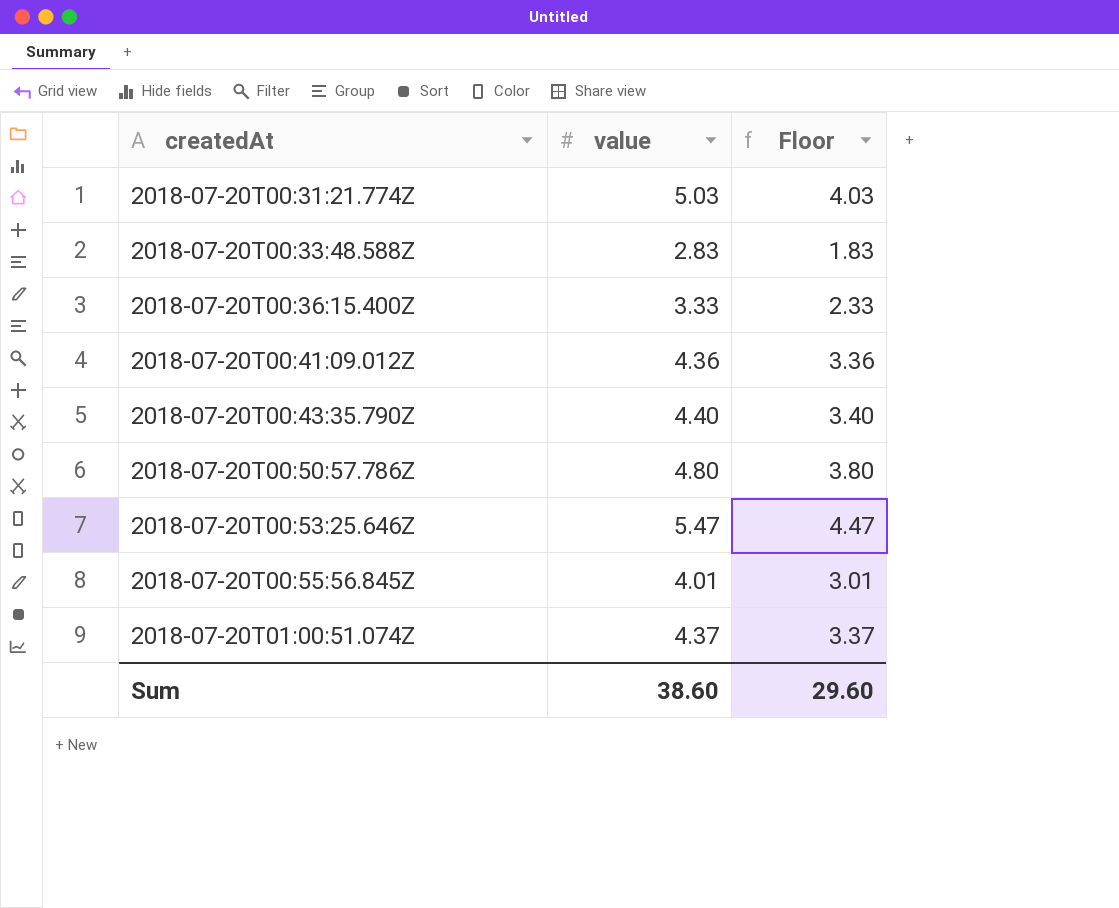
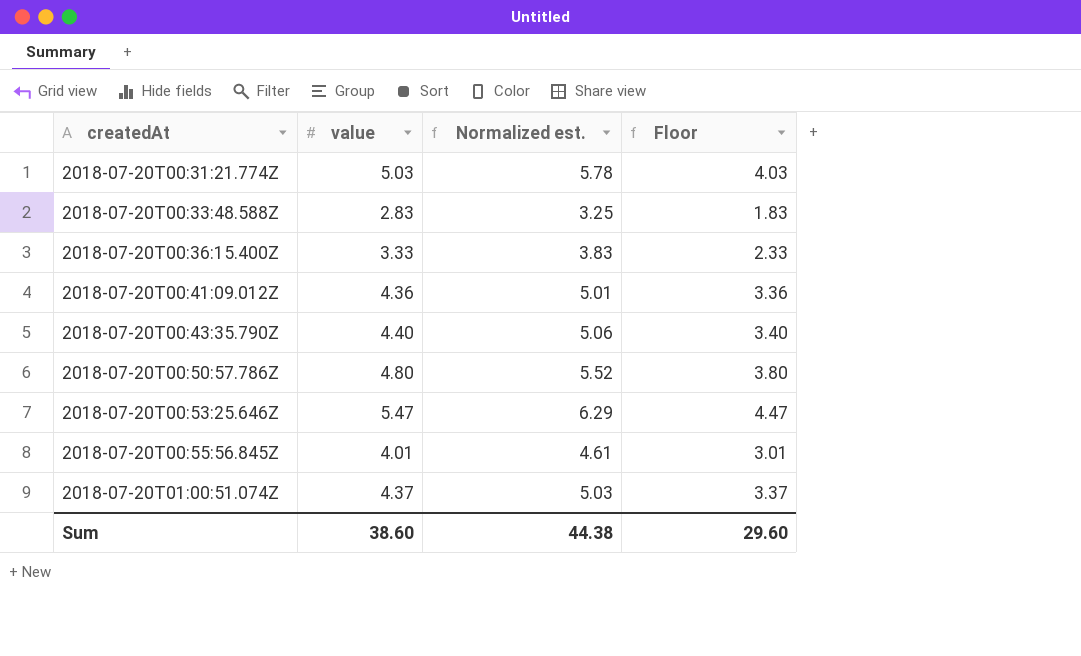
column Normalized est. | formula: none -> [value] * 1.15

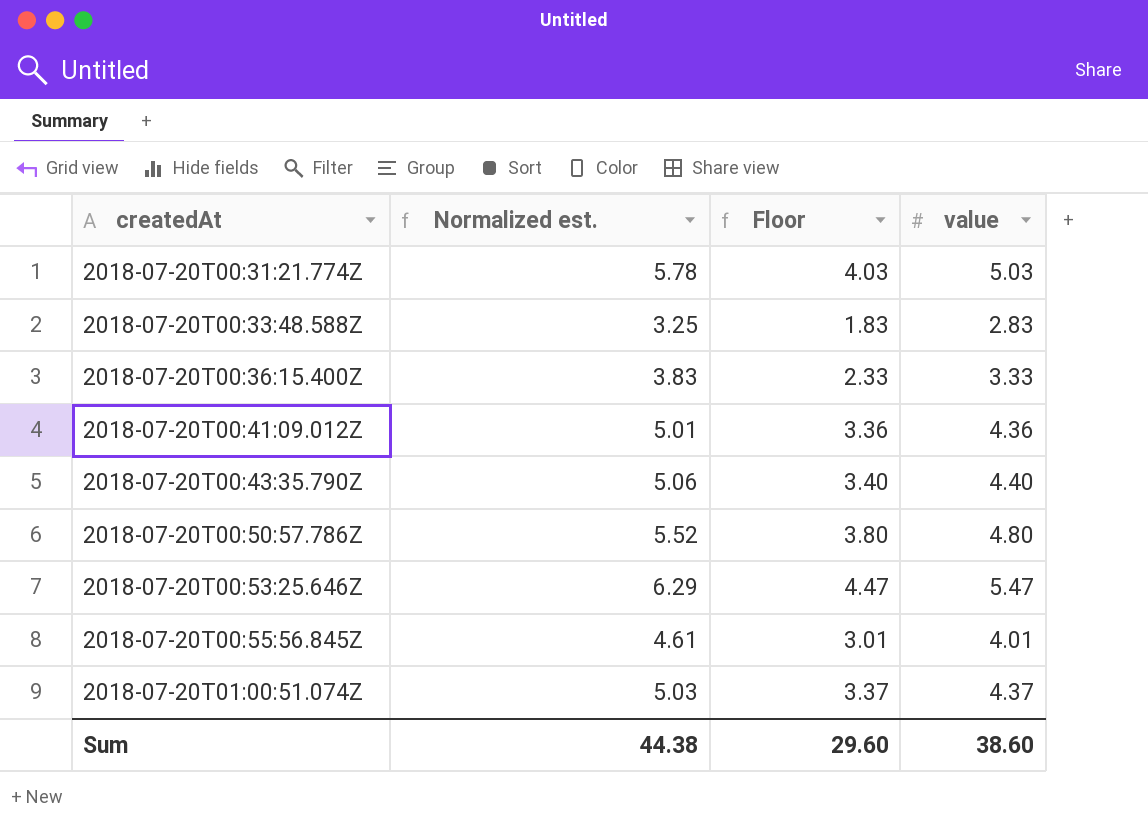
column value | position: 2 -> 4

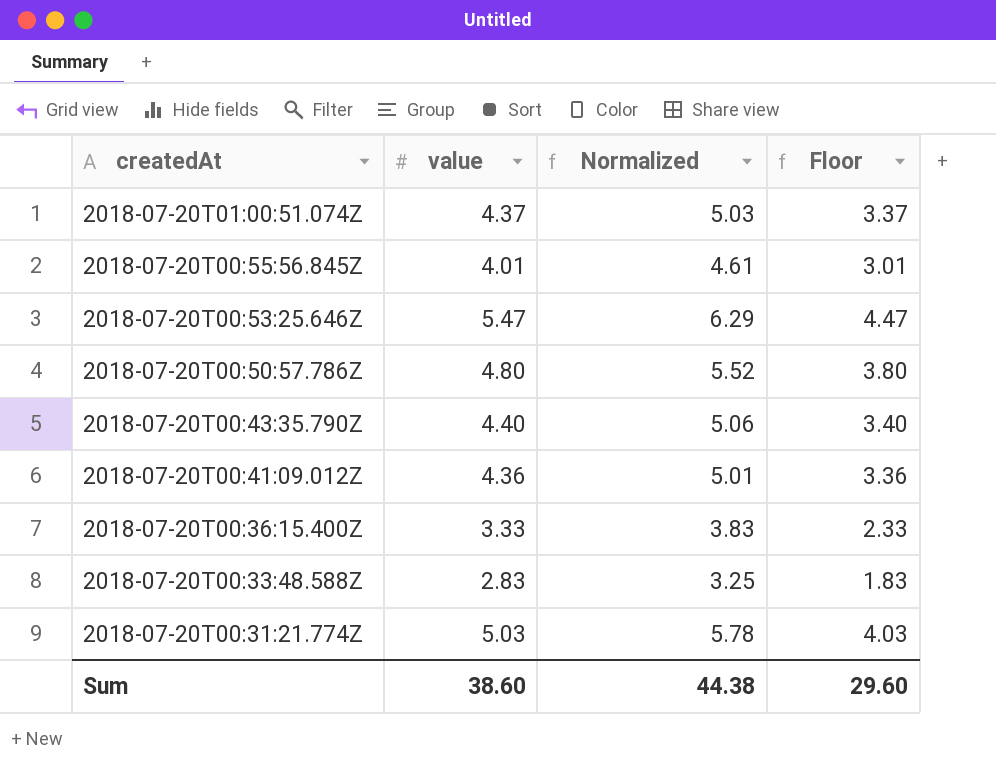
row order: createdAt ascending -> createdAt descending
column value | position: 4 -> 2
column name: Normalized est. -> Normalized

